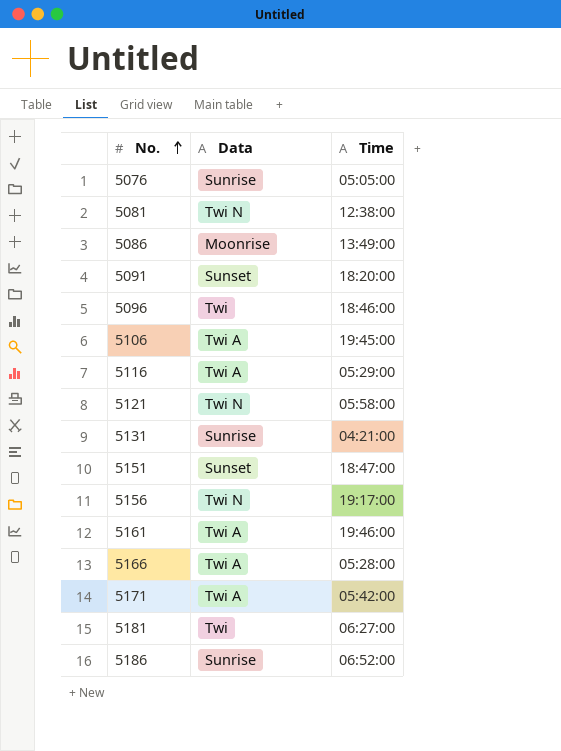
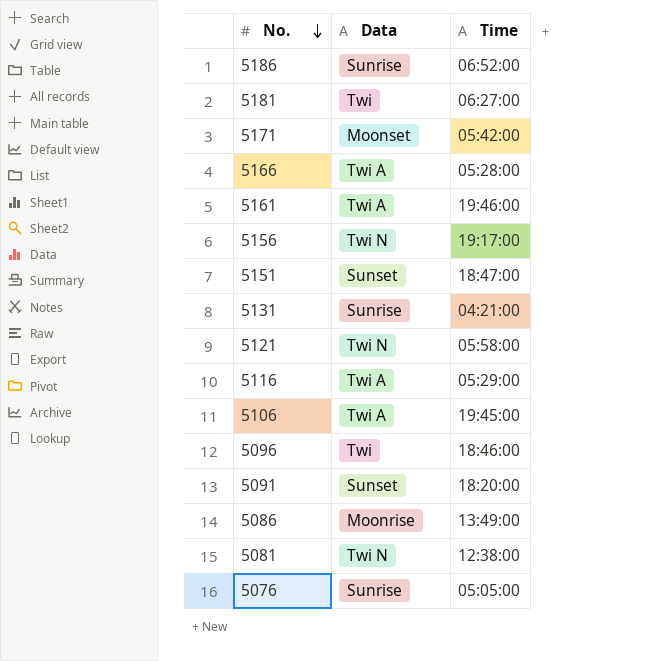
row order: No. ascending -> No. descending
5171 | Data: Twi A -> Moonset

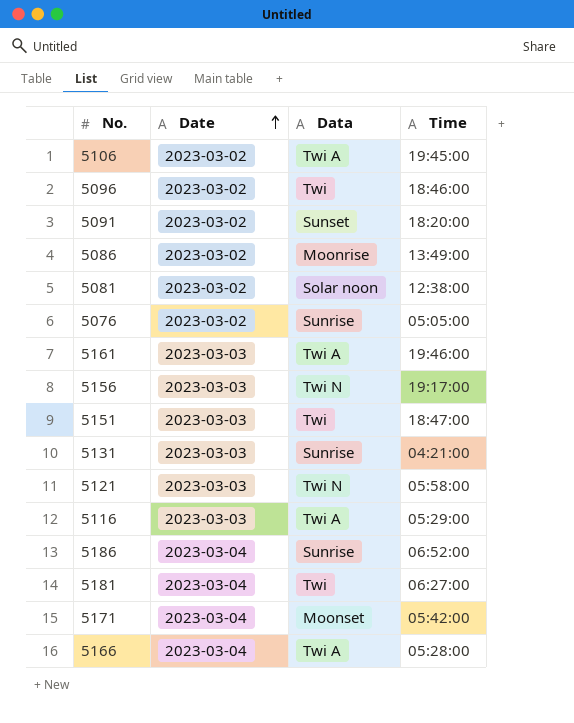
row order: No. descending -> Date ascending
column Date | position: none -> 2
5081 | Data: Twi N -> Solar noon
5151 | Data: Sunset -> Twi

